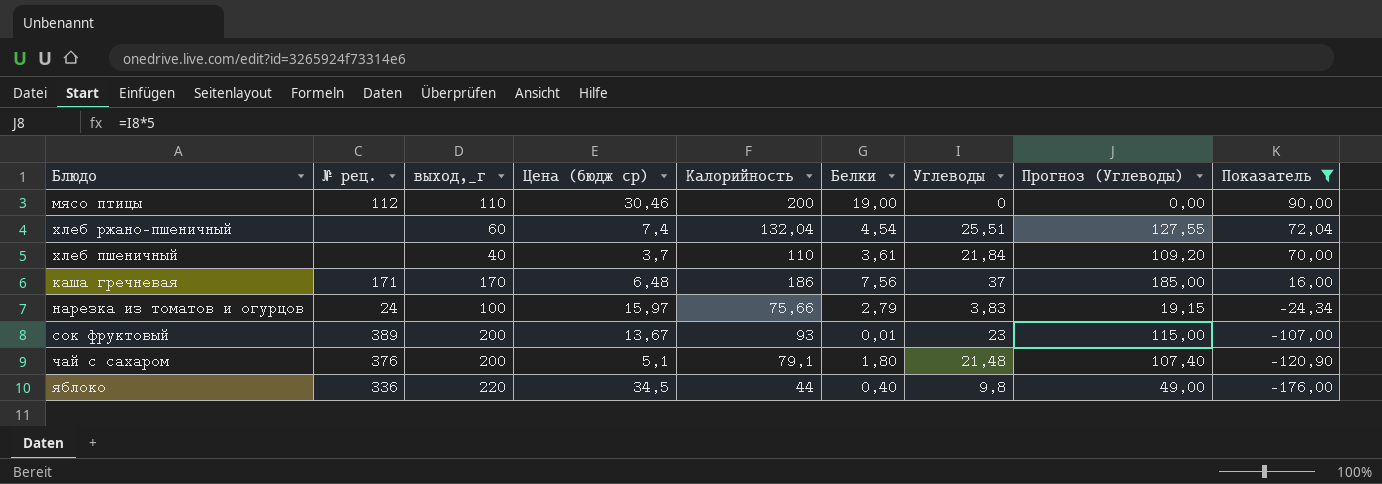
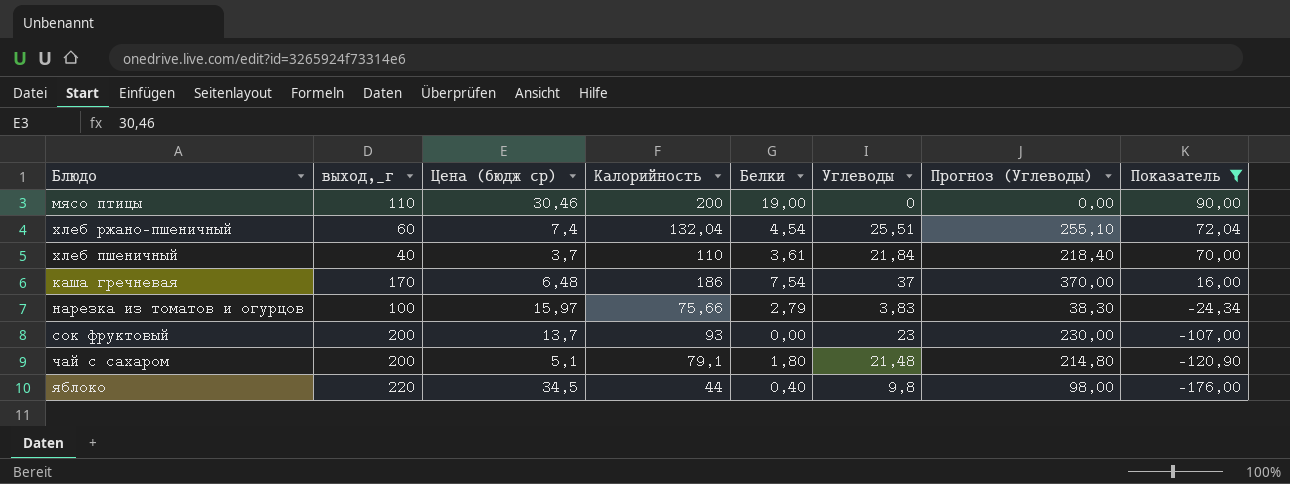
column № рец. | position: 2 -> none
column Прогноз (Углеводы) | formula: [Углеводы] * 5 -> [Углеводы] * 10
каша гречневая | Белки: 7,56 -> 7,54
сок фруктовый | Цена (бюдж ср): 13,67 -> 13,7
сок фруктовый | Белки: 0,01 -> 0,00

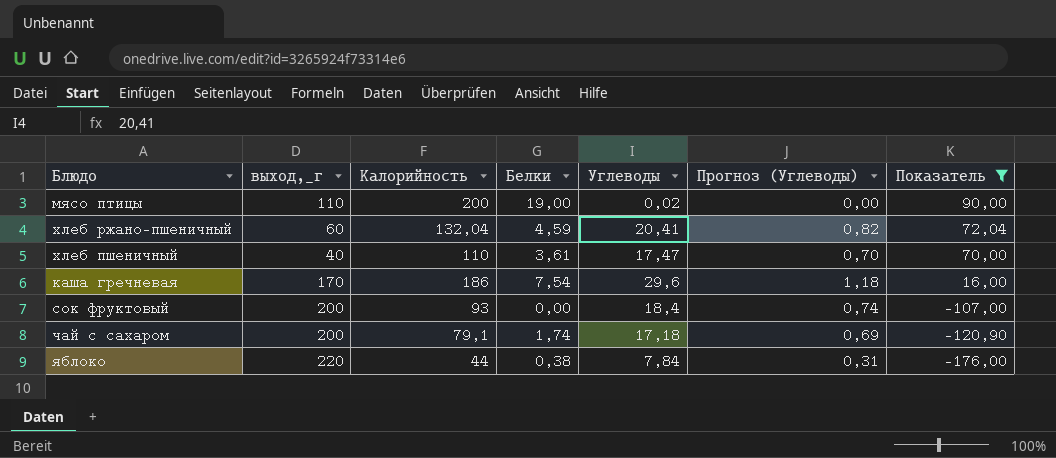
column Цена (бюдж ср) | position: 3 -> none
column Прогноз (Углеводы) | formula: [Углеводы] * 10 -> [Углеводы] * 0,04
row нарезка из томатов и огурцов: 100 | 15,97 | 75,66 | 2,79 | 3,83 | 38,30 | -24,34 -> none
мясо птицы | Углеводы: 0 -> 0,02
хлеб ржано-пшеничный | Белки: 4,54 -> 4,59
хлеб ржано-пшеничный | Углеводы: 25,51 -> 20,41
хлеб пшеничный | Углеводы: 21,84 -> 17,47
каша гречневая | Углеводы: 37 -> 29,6
сок фруктовый | Углеводы: 23 -> 18,4
чай с сахаром | Белки: 1,80 -> 1,74
чай с сахаром | Углеводы: 21,48 -> 17,18
яблоко | Белки: 0,40 -> 0,38
яблоко | Углеводы: 9,8 -> 7,84

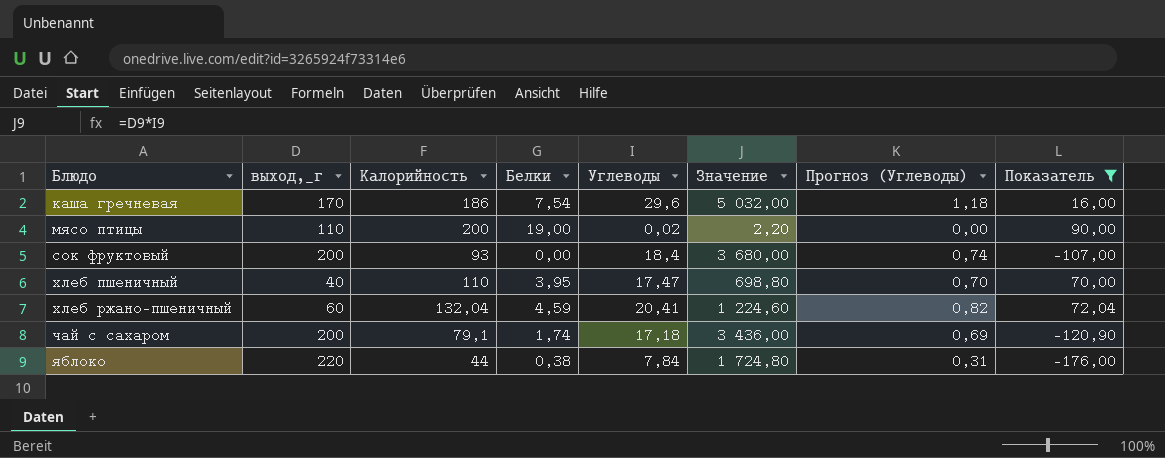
row order: Показатель descending -> Блюдо ascending
column Значение | formula: none -> [выход,_г] * [Углеводы]
хлеб пшеничный | Белки: 3,61 -> 3,95

